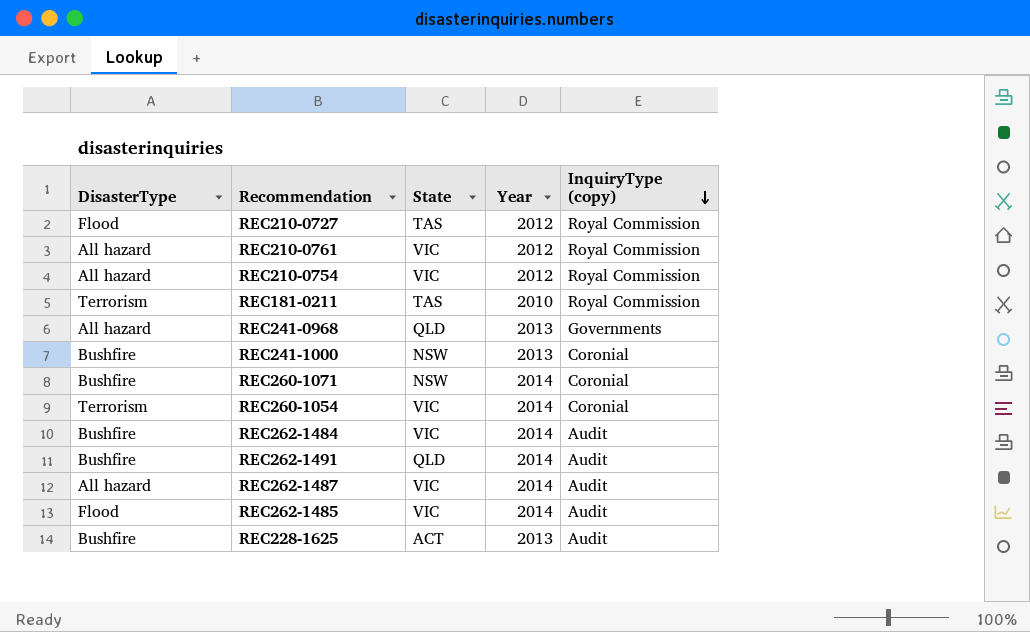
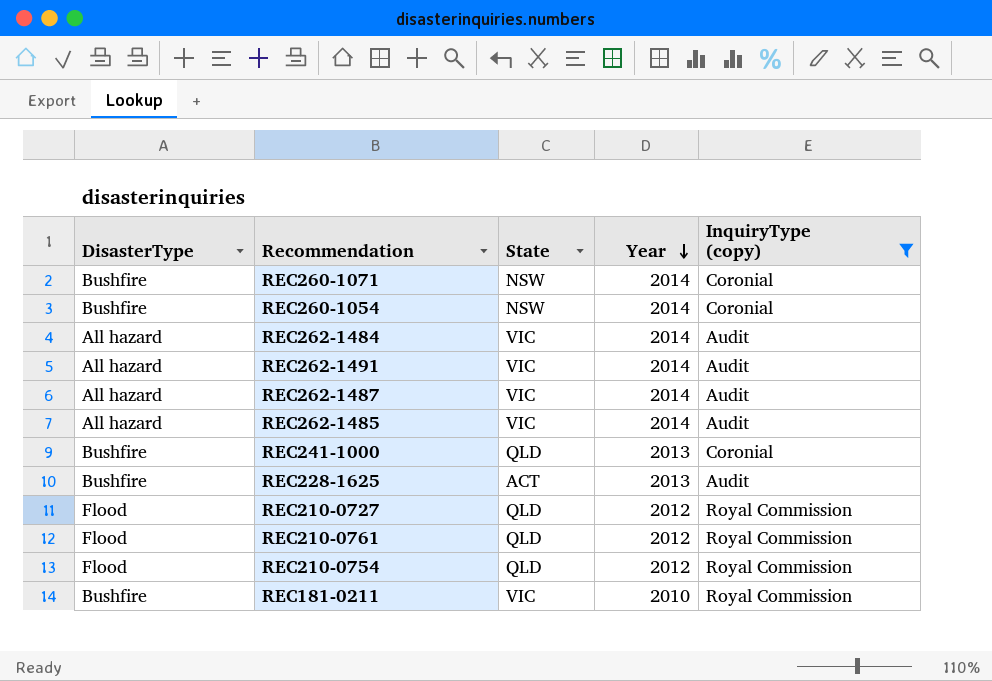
filter: none -> InquiryType (copy) != Governments
row order: InquiryType (copy) descending -> Year descending
REC260-1054 | DisasterType: Terrorism -> Bushfire
REC260-1054 | State: VIC -> NSW
REC262-1484 | DisasterType: Bushfire -> All hazard
REC262-1491 | DisasterType: Bushfire -> All hazard
REC262-1491 | State: QLD -> VIC
REC262-1485 | DisasterType: Flood -> All hazard
REC241-1000 | State: NSW -> QLD
REC210-0727 | State: TAS -> QLD
REC210-0761 | DisasterType: All hazard -> Flood
REC210-0761 | State: VIC -> QLD
REC210-0754 | DisasterType: All hazard -> Flood
REC210-0754 | State: VIC -> QLD
REC181-0211 | DisasterType: Terrorism -> Bushfire
REC181-0211 | State: TAS -> VIC

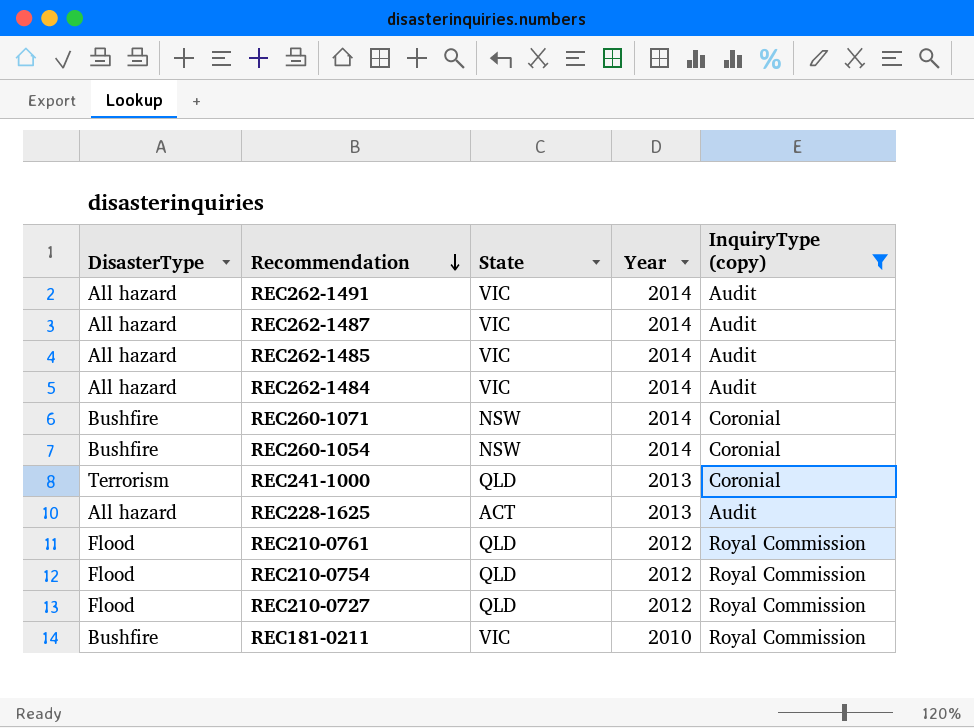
row order: Year descending -> Recommendation descending
REC241-1000 | DisasterType: Bushfire -> Terrorism
REC228-1625 | DisasterType: Bushfire -> All hazard

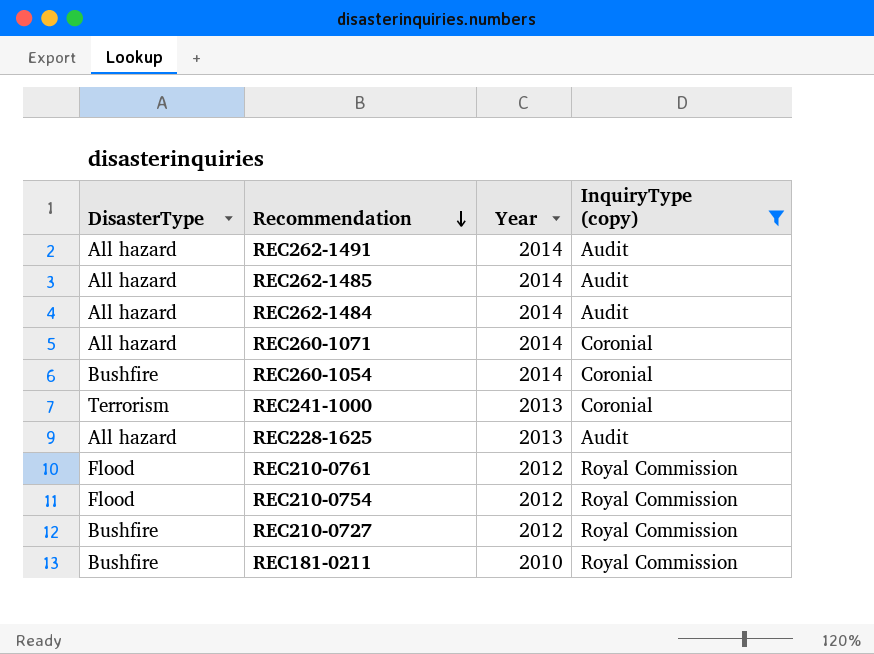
column State | position: 3 -> none
row REC262-1487: All hazard | VIC | 2014 | Audit -> none
REC260-1071 | DisasterType: Bushfire -> All hazard
REC210-0727 | DisasterType: Flood -> Bushfire

